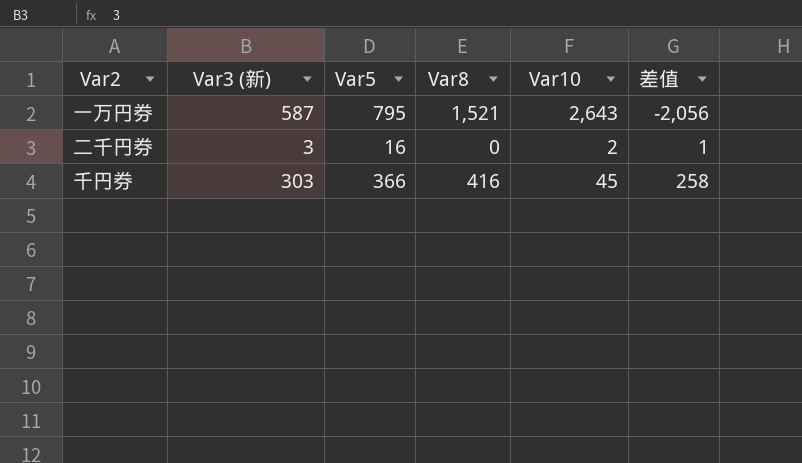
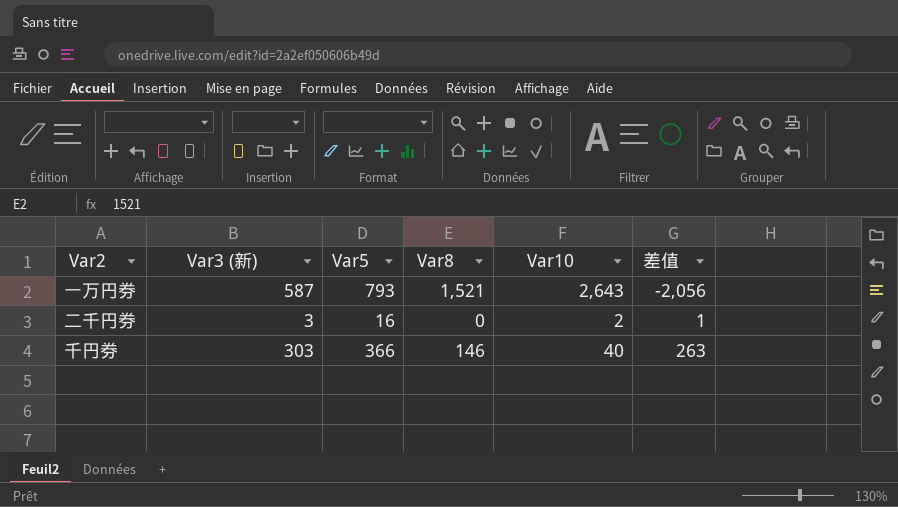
一万円券 | Var5: 795 -> 793
千円券 | Var8: 416 -> 146
千円券 | Var10: 45 -> 40
千円券 | 差值: 258 -> 263

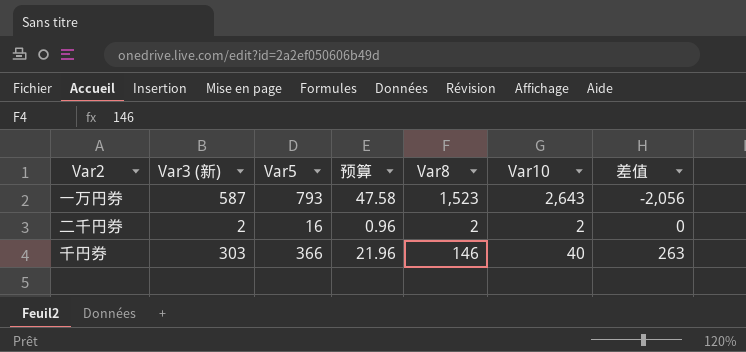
column 预算 | formula: none -> [Var5] * 0.06
一万円券 | Var8: 1,521 -> 1,523
二千円券 | Var3 (新): 3 -> 2
二千円券 | Var8: 0 -> 2
二千円券 | 差值: 1 -> 0

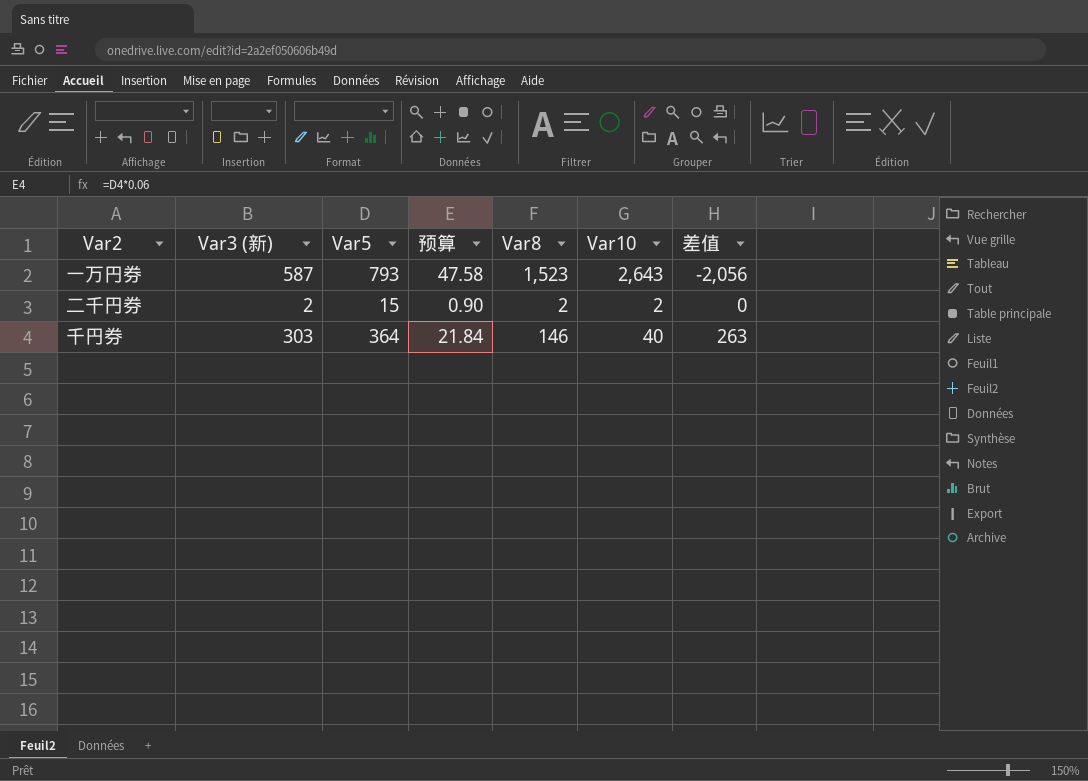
二千円券 | Var5: 16 -> 15
二千円券 | 预算: 0.96 -> 0.90
千円券 | Var5: 366 -> 364
千円券 | 预算: 21.96 -> 21.84

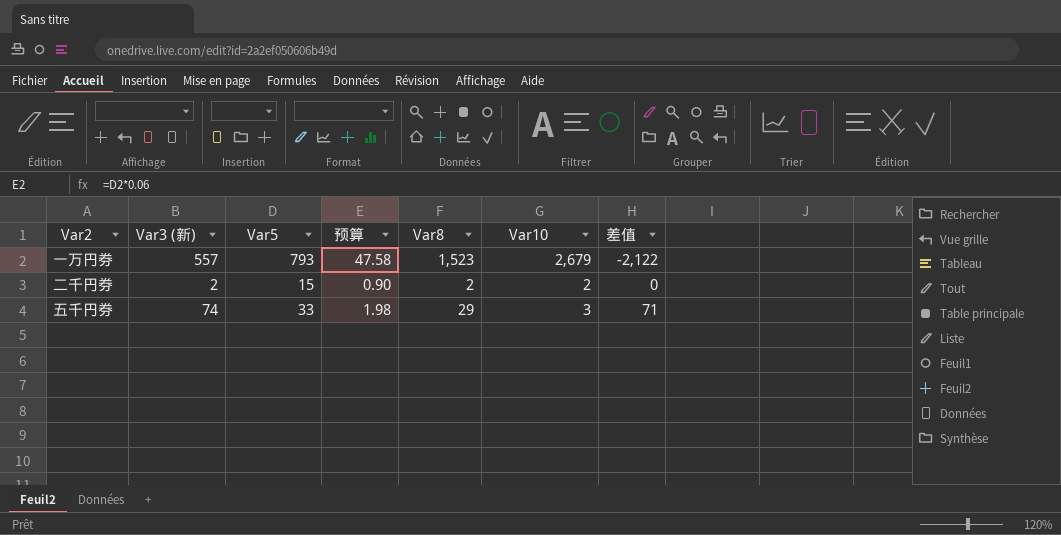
row 千円券: 303 | 364 | 21.84 | 146 | 40 | 263 -> none
一万円券 | Var3 (新): 587 -> 557
一万円券 | Var10: 2,643 -> 2,679
一万円券 | 差值: -2,056 -> -2,122
row 五千円券: none -> 74 | 33 | 1.98 | 29 | 3 | 71

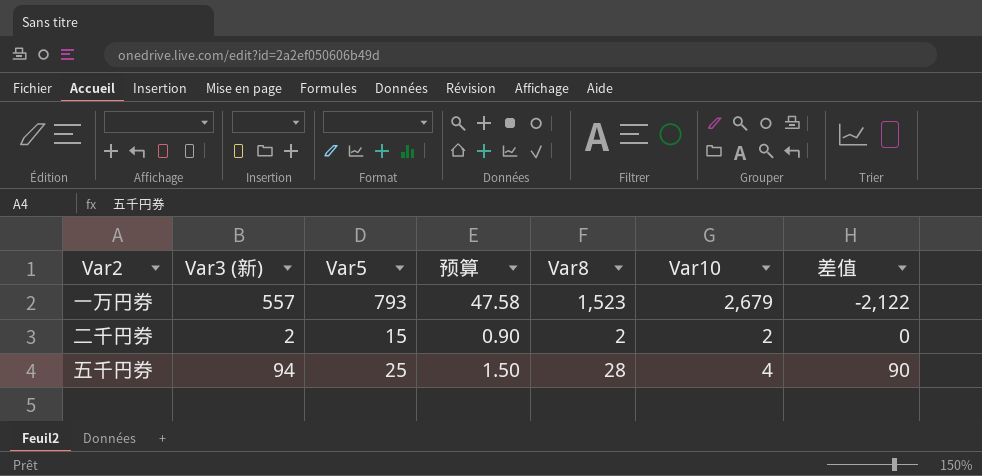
五千円券 | Var3 (新): 74 -> 94
五千円券 | Var5: 33 -> 25
五千円券 | 预算: 1.98 -> 1.50
五千円券 | Var8: 29 -> 28
五千円券 | Var10: 3 -> 4
五千円券 | 差值: 71 -> 90

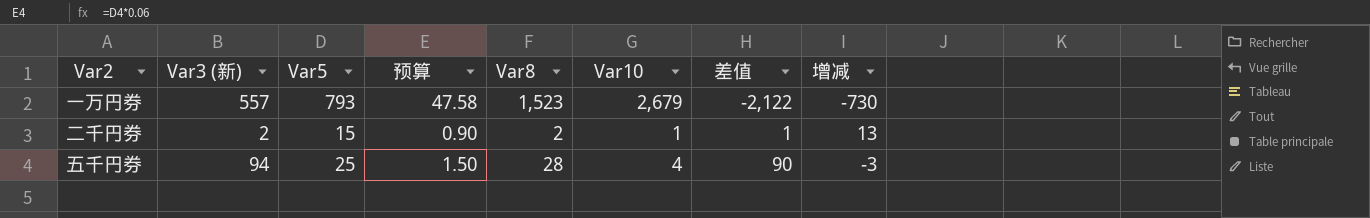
column 增减 | formula: none -> [Var5] - [Var8]
二千円券 | Var10: 2 -> 1
二千円券 | 差值: 0 -> 1

